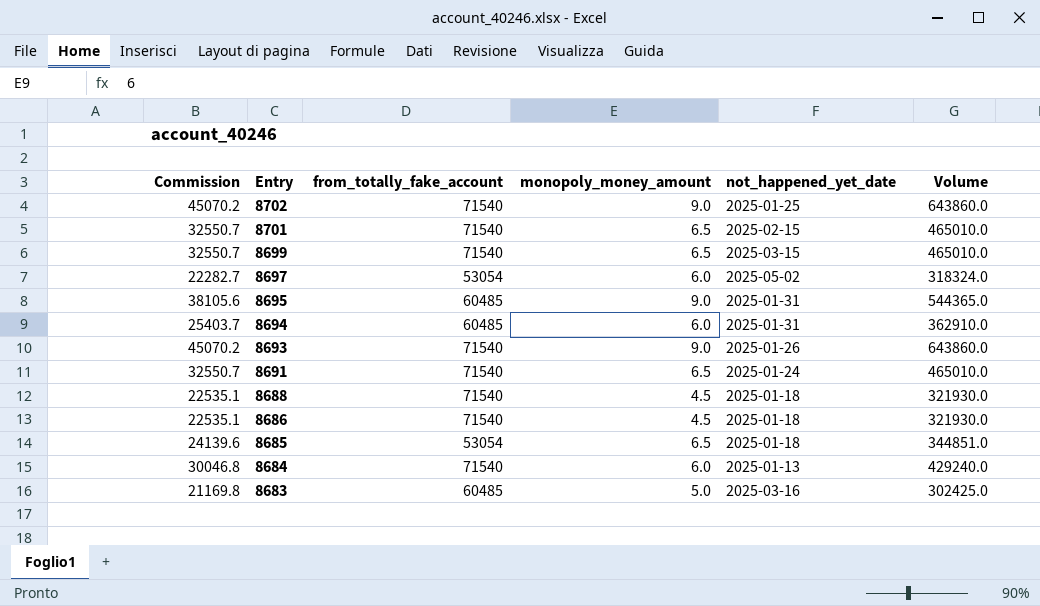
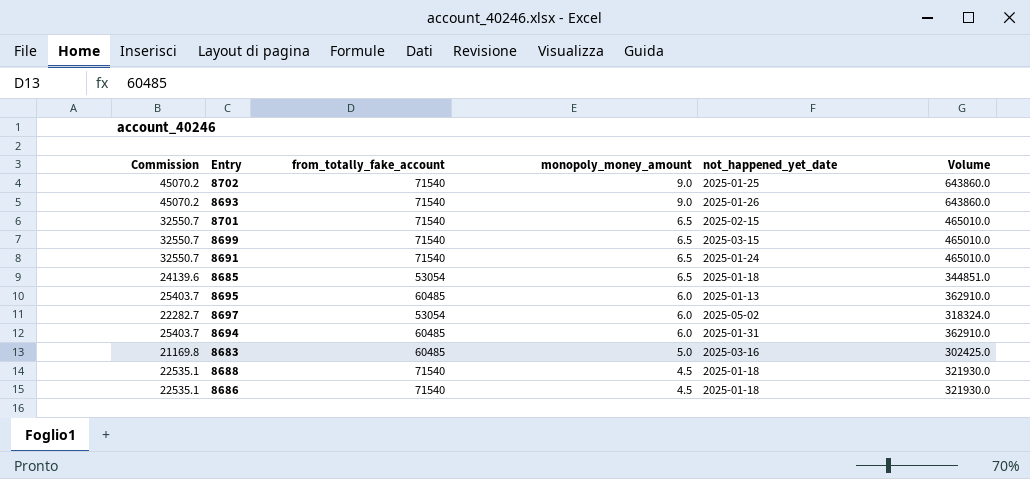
row order: Entry descending -> monopoly_money_amount descending
row 8684: 30046.8 | 71540 | 6.0 | 2025-01-13 | 429240.0 -> none
8695 | Commission: 38105.6 -> 25403.7
8695 | monopoly_money_amount: 9.0 -> 6.0
8695 | not_happened_yet_date: 2025-01-31 -> 2025-01-13
8695 | Volume: 544365.0 -> 362910.0

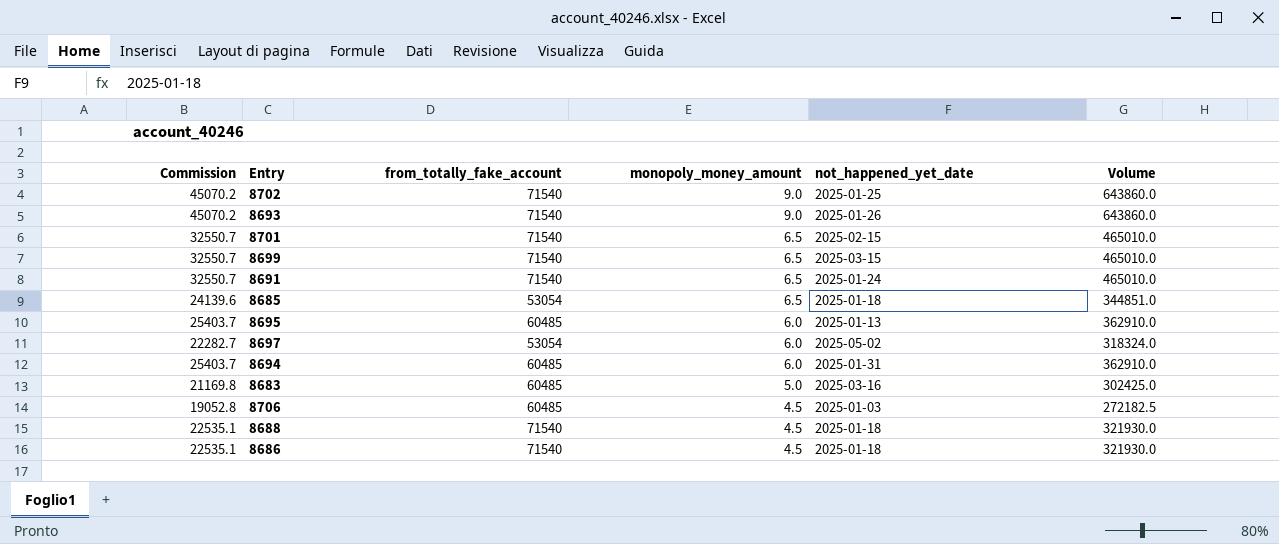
row 8706: none -> 19052.8 | 60485 | 4.5 | 2025-01-03 | 272182.5

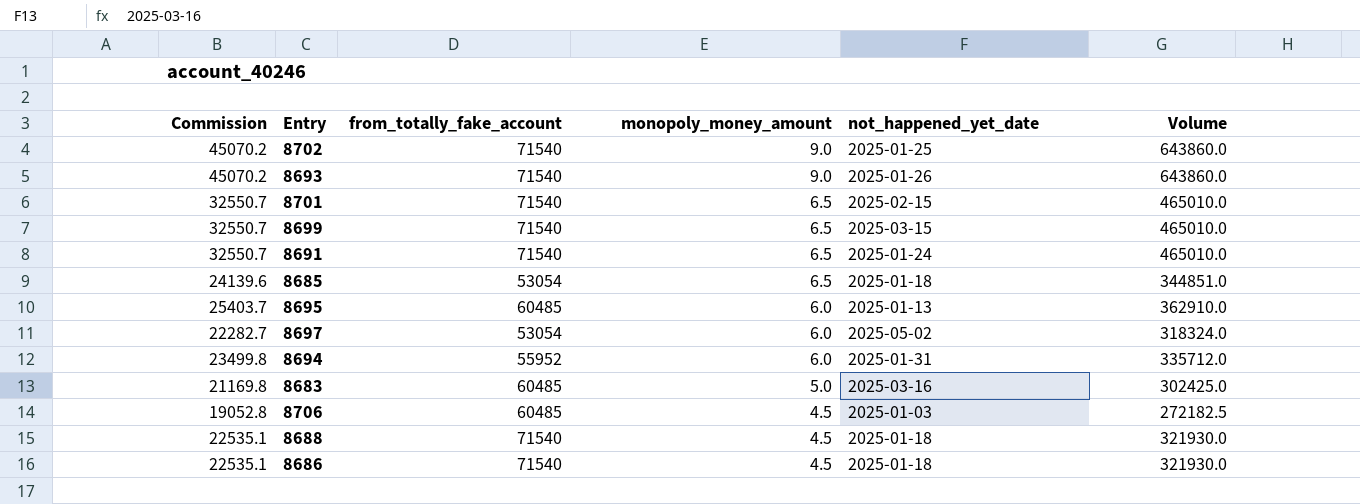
8694 | Commission: 25403.7 -> 23499.8
8694 | from_totally_fake_account: 60485 -> 55952
8694 | Volume: 362910.0 -> 335712.0

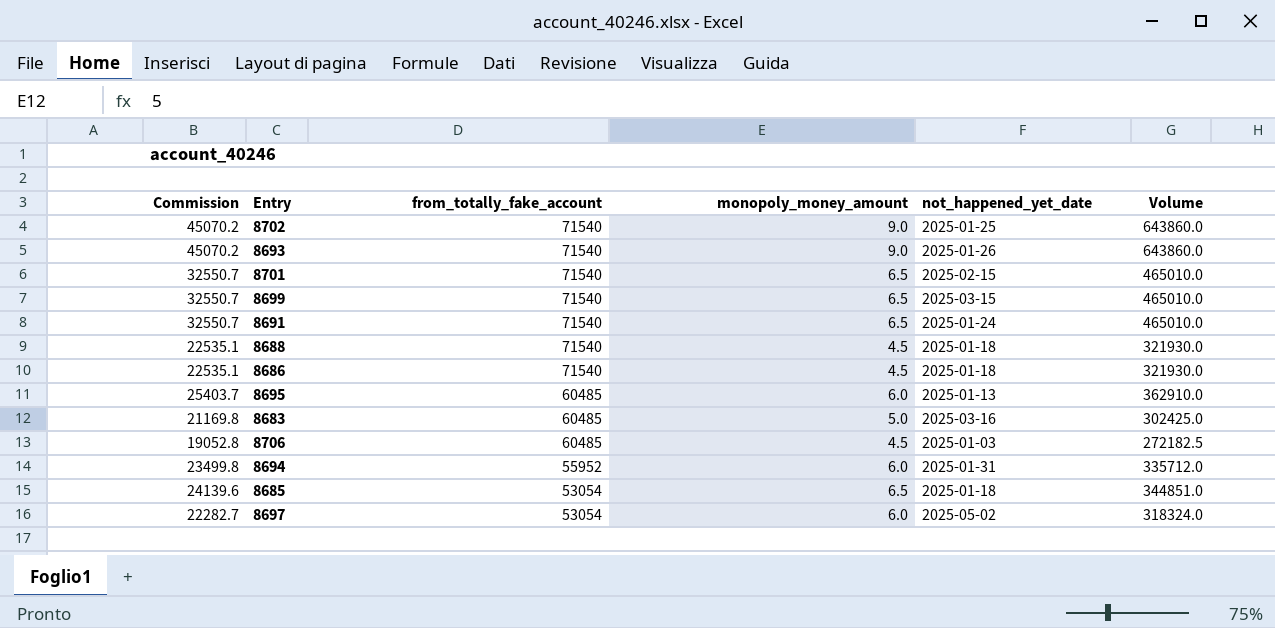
row order: monopoly_money_amount descending -> from_totally_fake_account descending

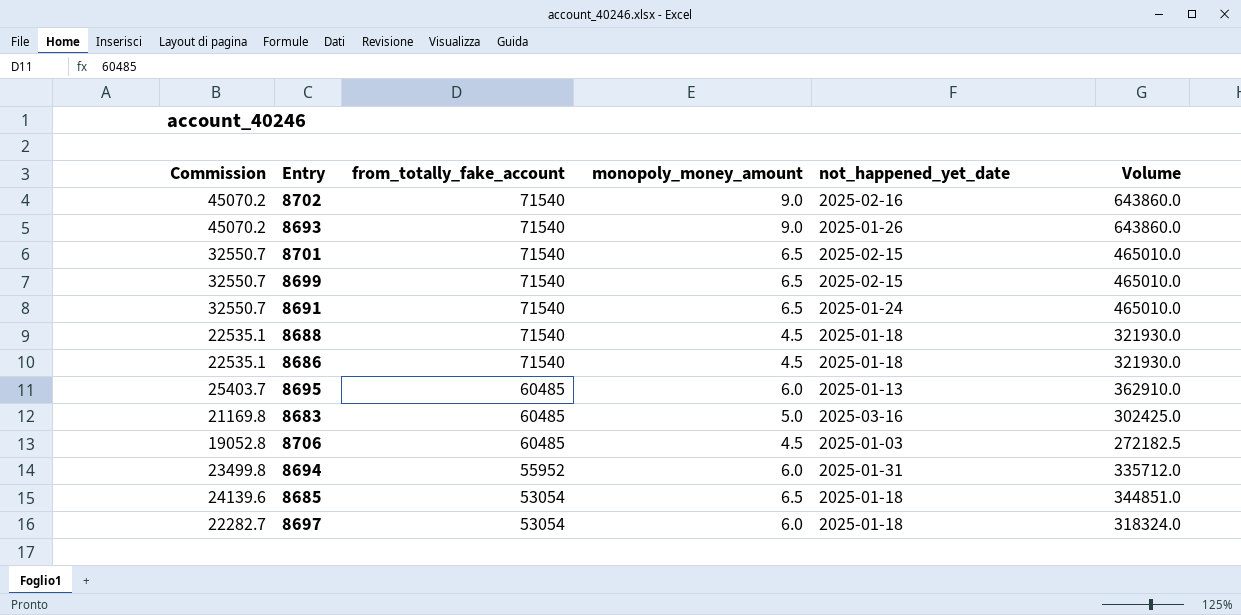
8702 | not_happened_yet_date: 2025-01-25 -> 2025-02-16
8699 | not_happened_yet_date: 2025-03-15 -> 2025-02-15
8697 | not_happened_yet_date: 2025-05-02 -> 2025-01-18

